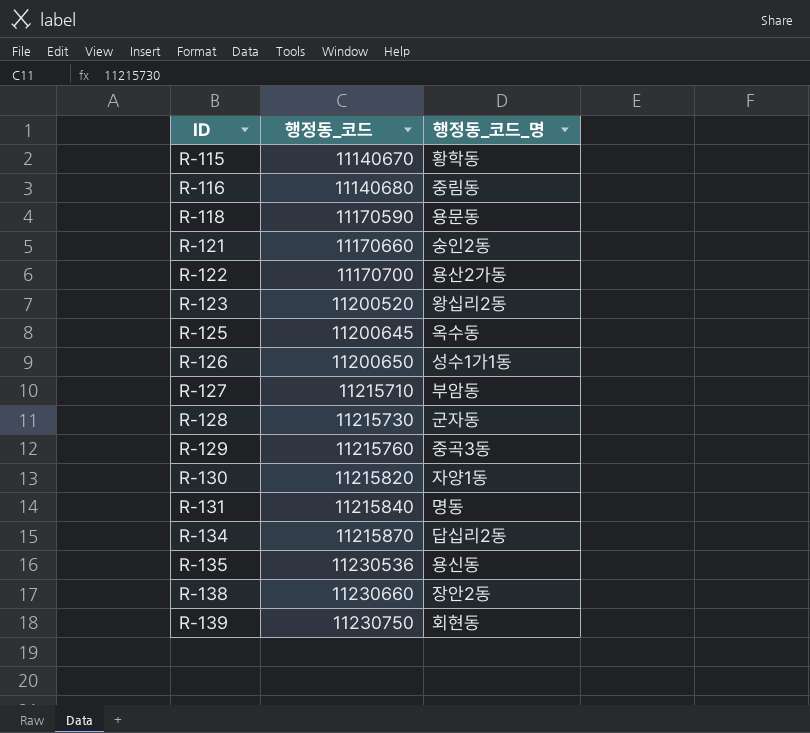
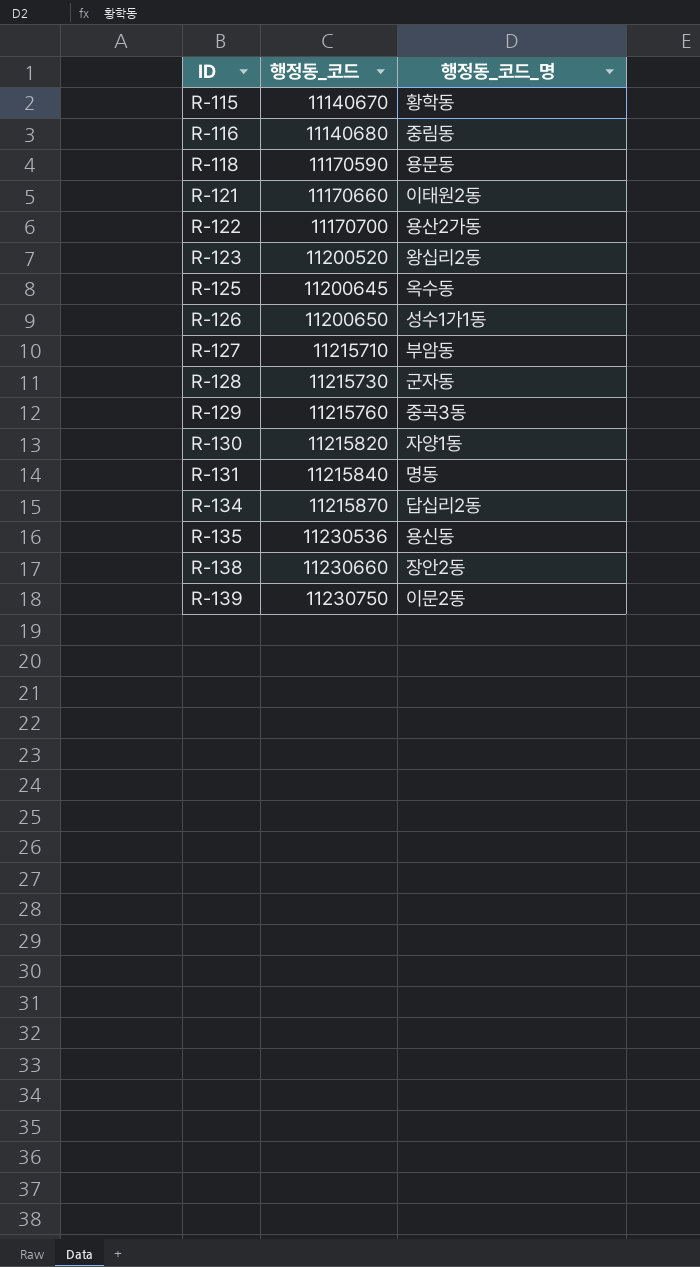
R-121 | 행정동_코드_명: 숭인2동 -> 이태원2동
R-139 | 행정동_코드_명: 회현동 -> 이문2동

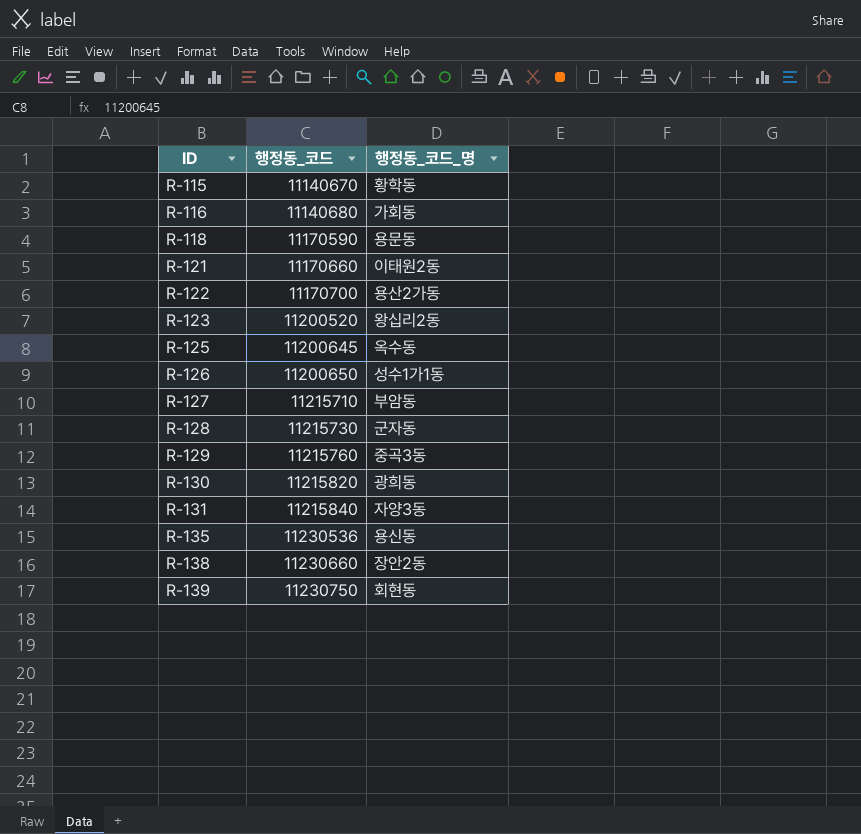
row R-134: 11215870 | 답십리2동 -> none
R-116 | 행정동_코드_명: 중림동 -> 가회동
R-130 | 행정동_코드_명: 자양1동 -> 광희동
R-131 | 행정동_코드_명: 명동 -> 자양3동
R-139 | 행정동_코드_명: 이문2동 -> 회현동

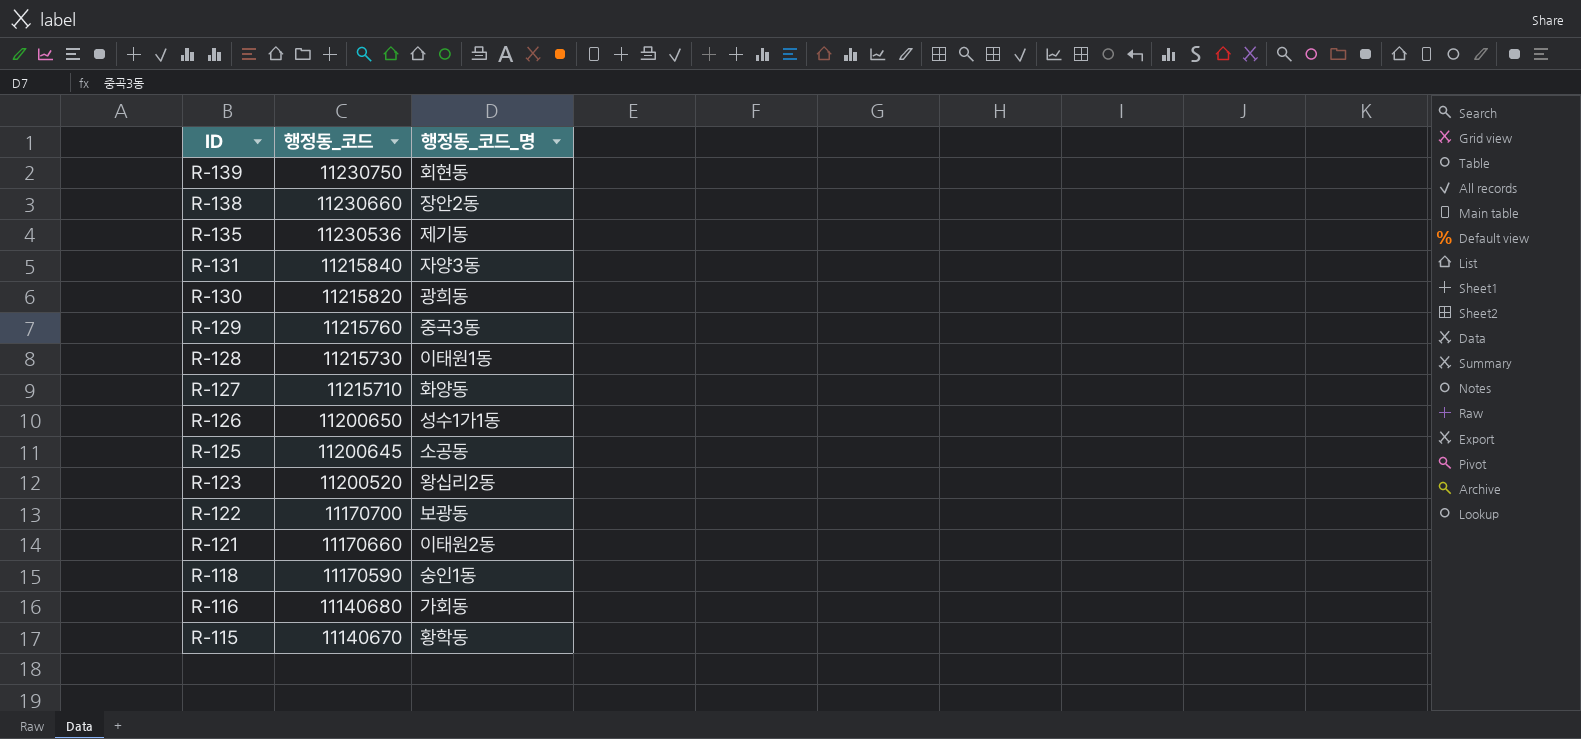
row order: ID ascending -> ID descending
R-135 | 행정동_코드_명: 용신동 -> 제기동
R-128 | 행정동_코드_명: 군자동 -> 이태원1동
R-127 | 행정동_코드_명: 부암동 -> 화양동
R-125 | 행정동_코드_명: 옥수동 -> 소공동
R-122 | 행정동_코드_명: 용산2가동 -> 보광동
R-118 | 행정동_코드_명: 용문동 -> 숭인1동

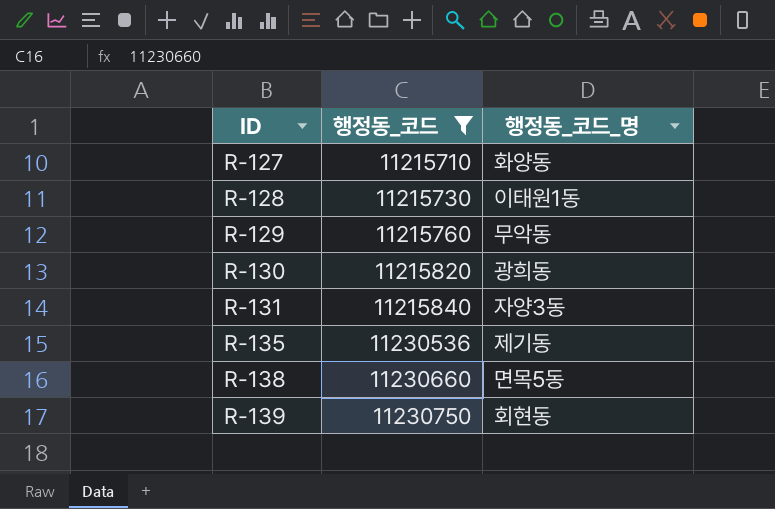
filter: none -> 행정동_코드 >= 11215710
row order: ID descending -> ID ascending
R-129 | 행정동_코드_명: 중곡3동 -> 무악동
R-138 | 행정동_코드_명: 장안2동 -> 면목5동

